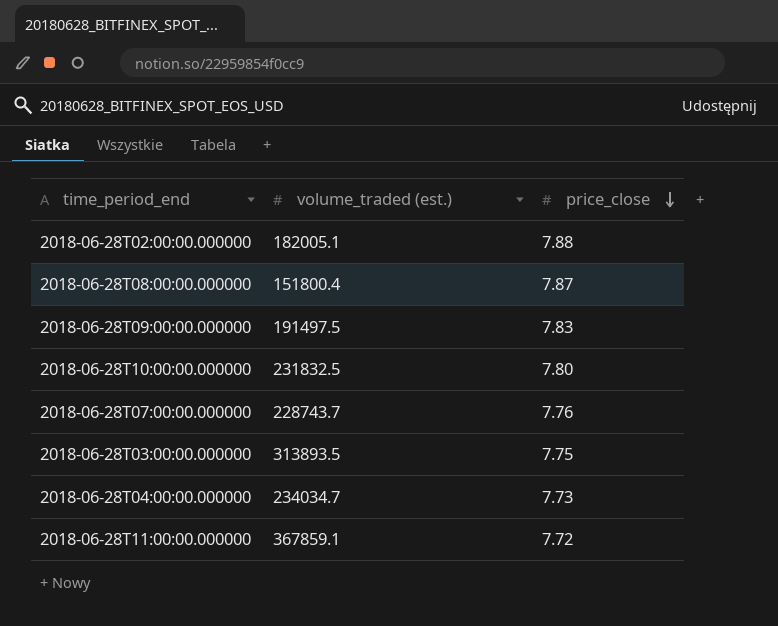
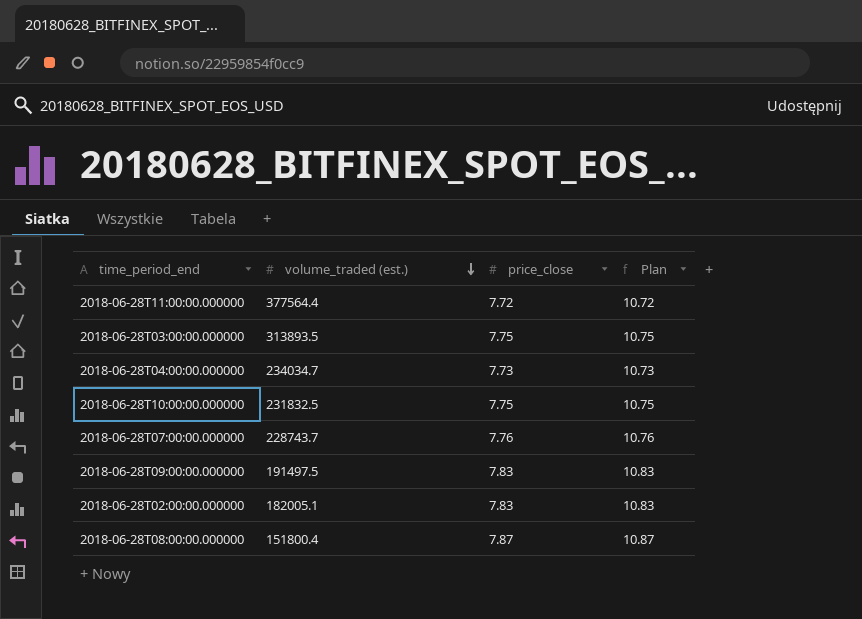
row order: price_close descending -> volume_traded (est.) descending
column Plan | formula: none -> [price_close] + 3
2018-06-28T11:00:00.000000 | volume_traded (est.): 367859.1 -> 377564.4
2018-06-28T10:00:00.000000 | price_close: 7.80 -> 7.75
2018-06-28T02:00:00.000000 | price_close: 7.88 -> 7.83

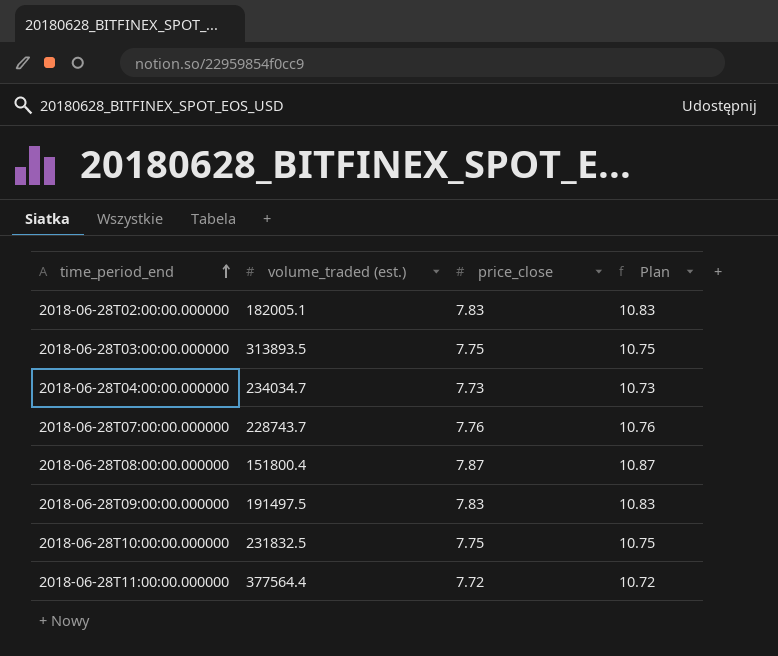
row order: volume_traded (est.) descending -> time_period_end ascending

